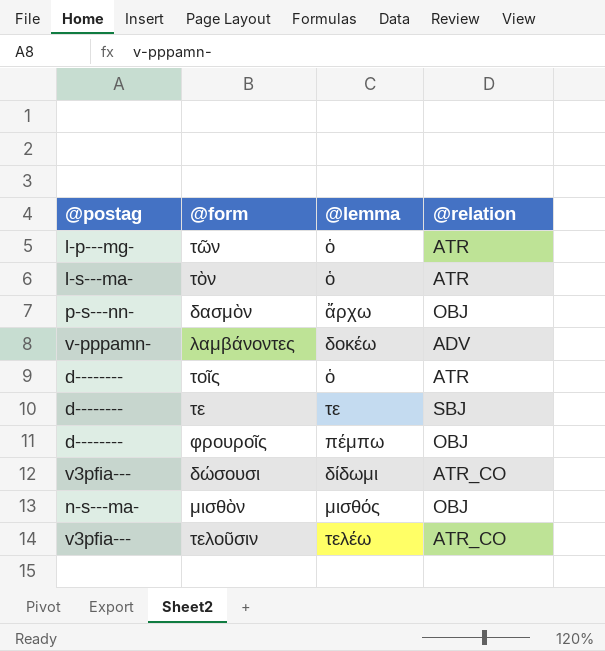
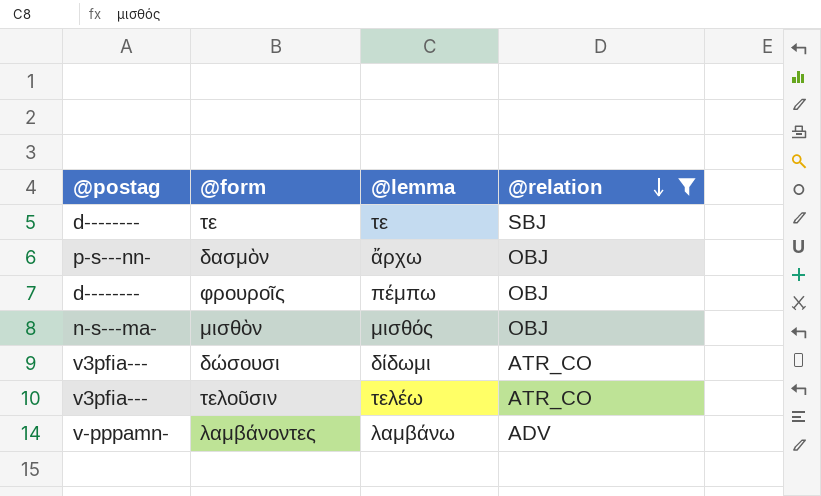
filter: none -> @relation != ATR
row order: none -> @relation descending
λαμβάνοντες | @lemma: δοκέω -> λαμβάνω

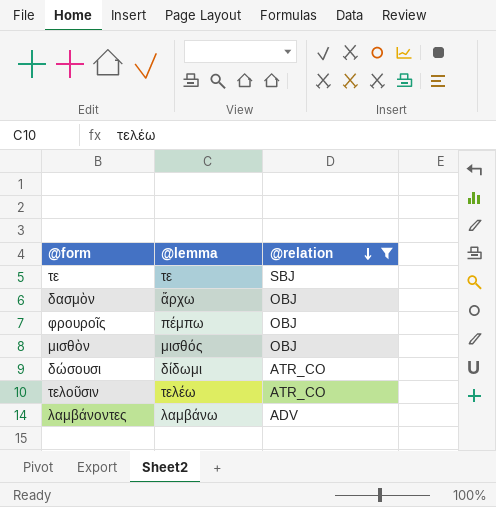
column @postag | position: 1 -> none

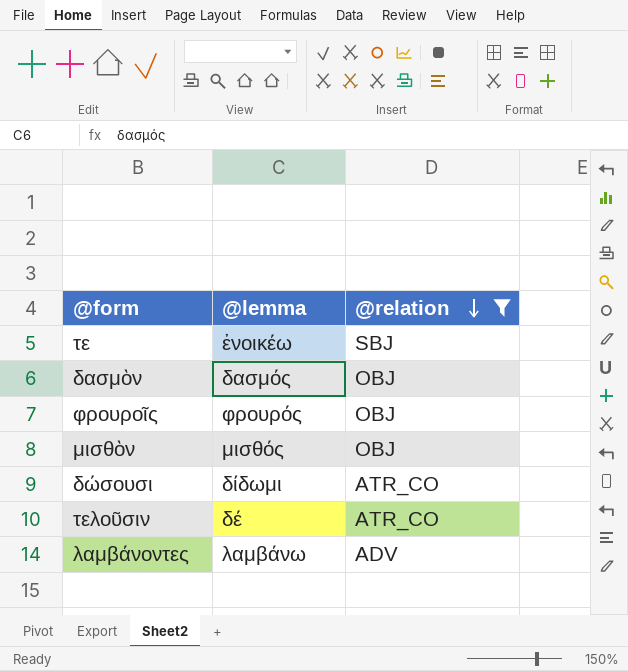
τε | @lemma: τε -> ἐνοικέω
δασμὸν | @lemma: ἄρχω -> δασμός
φρουροῖς | @lemma: πέμπω -> φρουρός
τελοῦσιν | @lemma: τελέω -> δέ

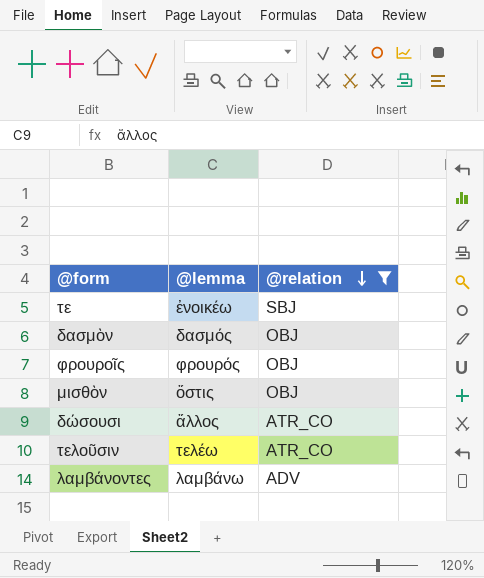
μισθὸν | @lemma: μισθός -> ὅστις
δώσουσι | @lemma: δίδωμι -> ἄλλος
τελοῦσιν | @lemma: δέ -> τελέω

